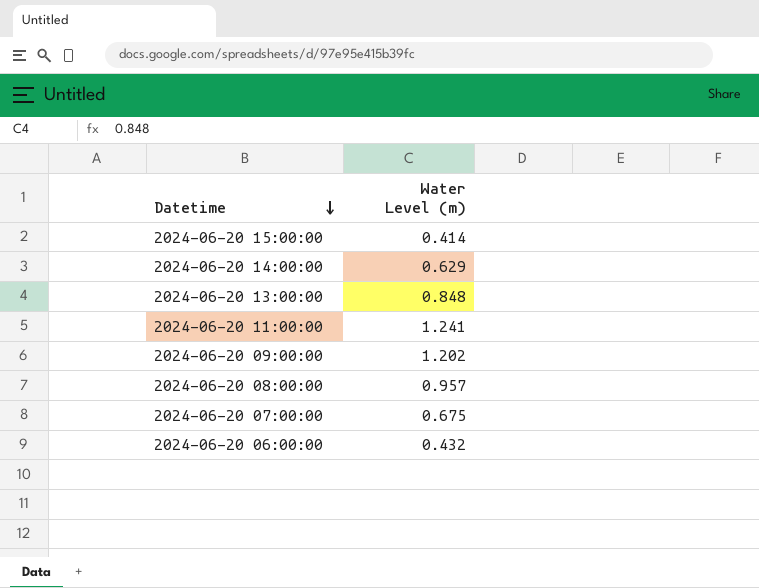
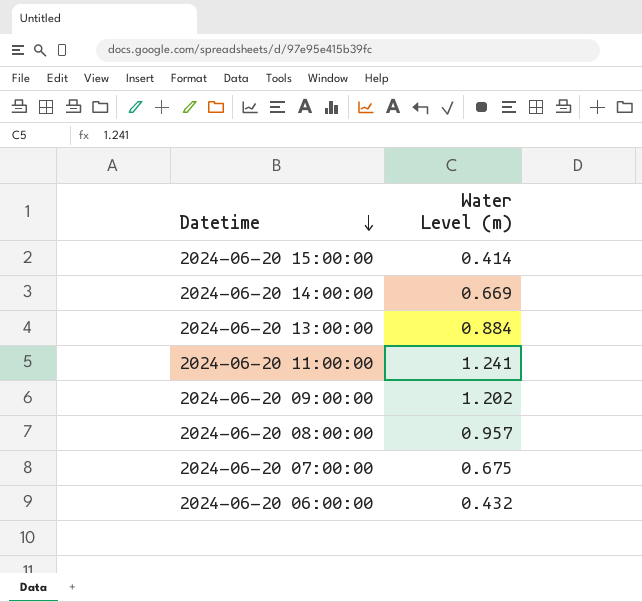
2024-06-20 14:00:00 | Water Level (m): 0.629 -> 0.669
2024-06-20 13:00:00 | Water Level (m): 0.848 -> 0.884

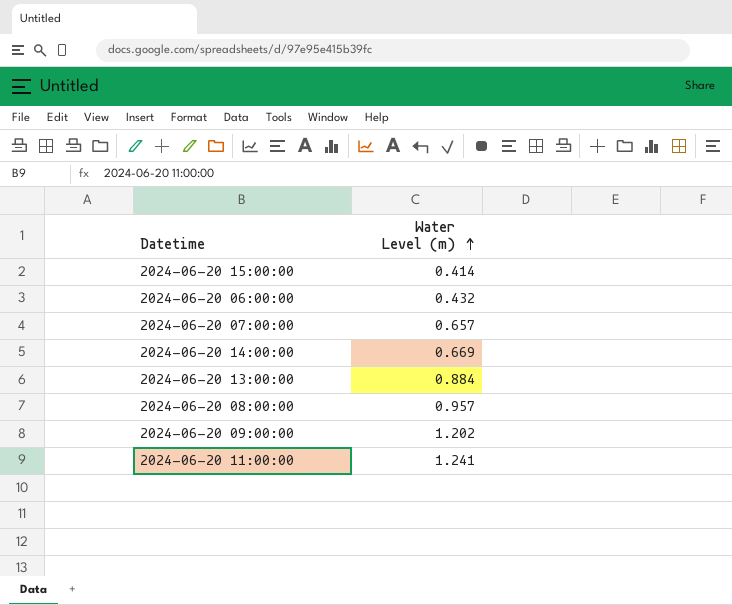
row order: Datetime descending -> Water Level (m) ascending
2024-06-20 07:00:00 | Water Level (m): 0.675 -> 0.657

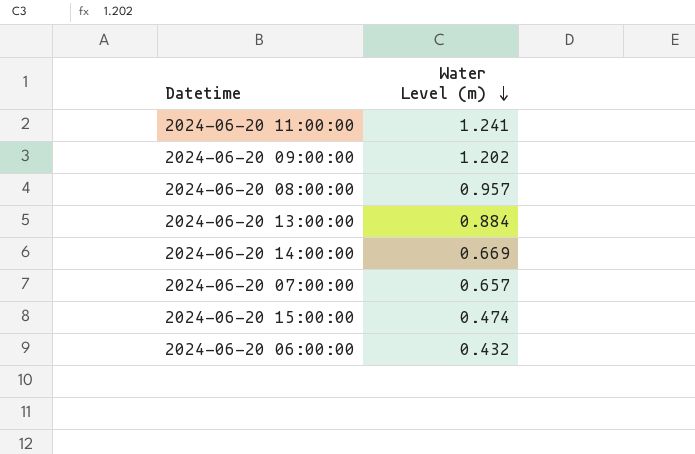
row order: Water Level (m) ascending -> Water Level (m) descending
2024-06-20 15:00:00 | Water Level (m): 0.414 -> 0.474

